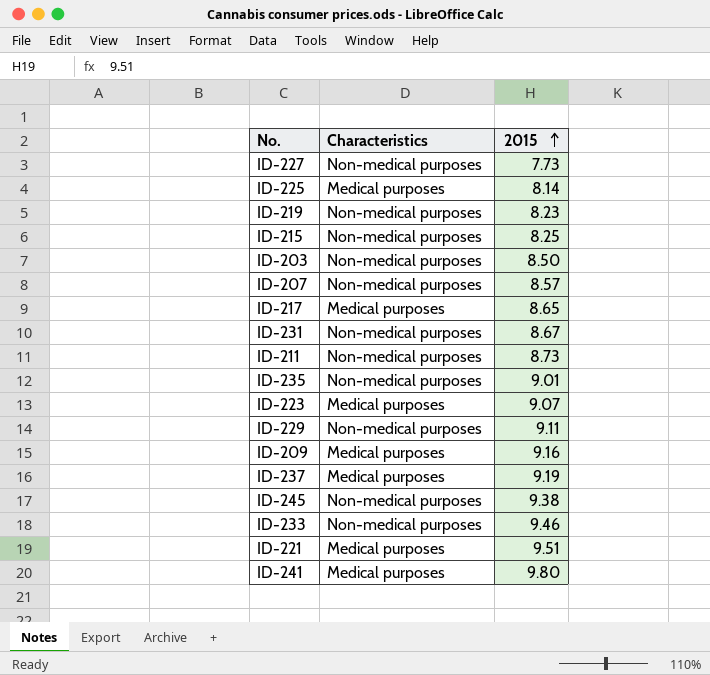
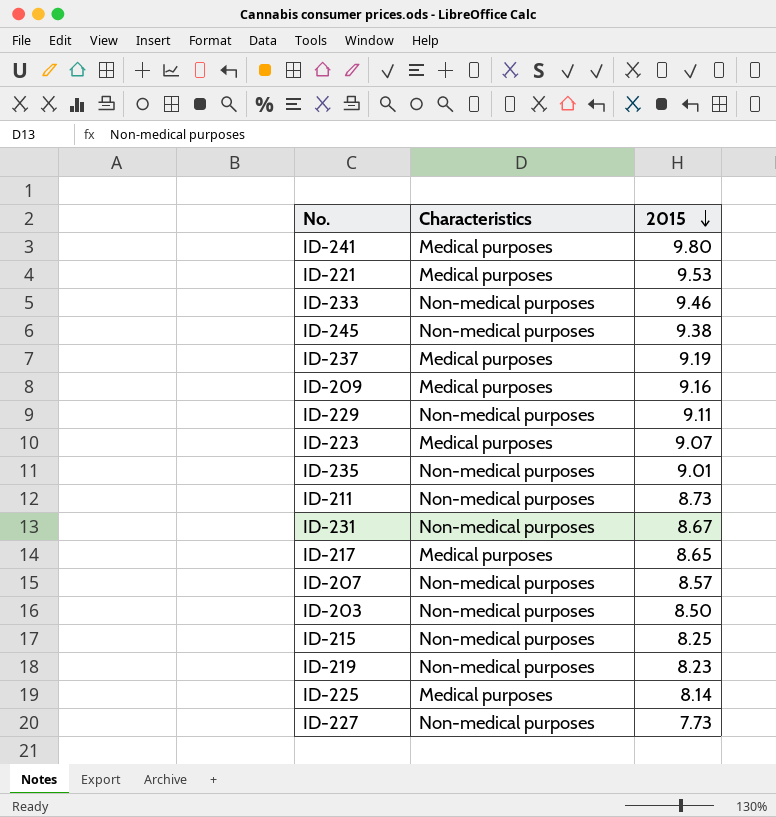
row order: 2015 ascending -> 2015 descending
ID-221 | 2015: 9.51 -> 9.53

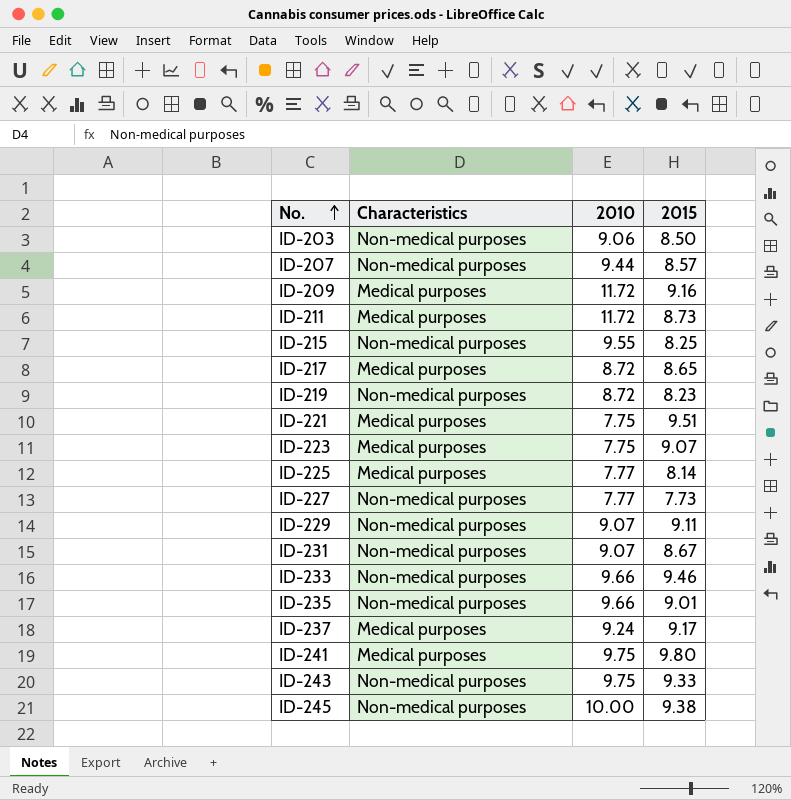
row order: 2015 descending -> No. ascending
column 2010 | position: none -> 3
ID-211 | Characteristics: Non-medical purposes -> Medical purposes
ID-221 | 2015: 9.53 -> 9.51
ID-237 | 2015: 9.19 -> 9.17
row ID-243: none -> Non-medical purposes | 9.75 | 9.33

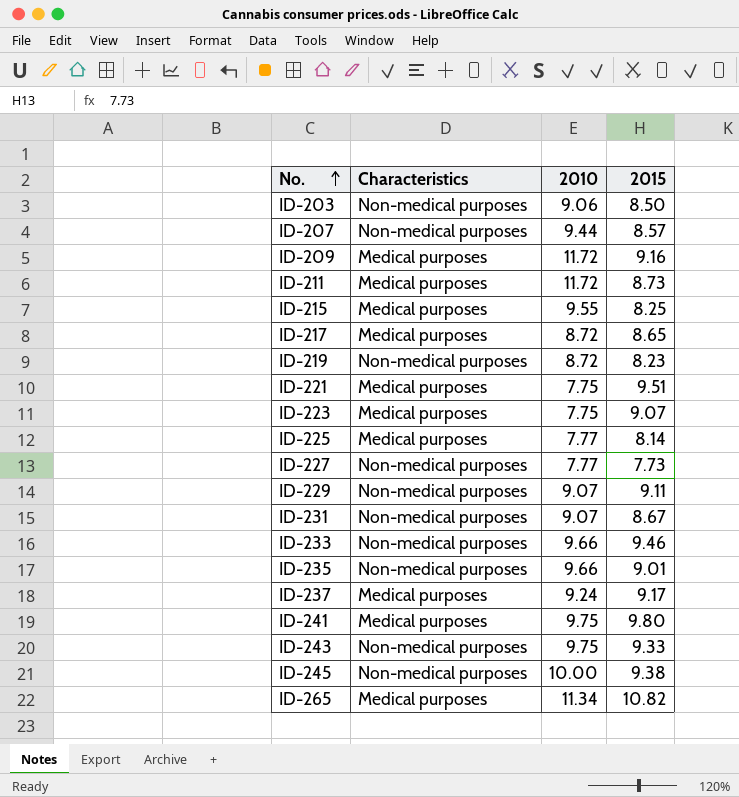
ID-215 | Characteristics: Non-medical purposes -> Medical purposes
row ID-265: none -> Medical purposes | 11.34 | 10.82

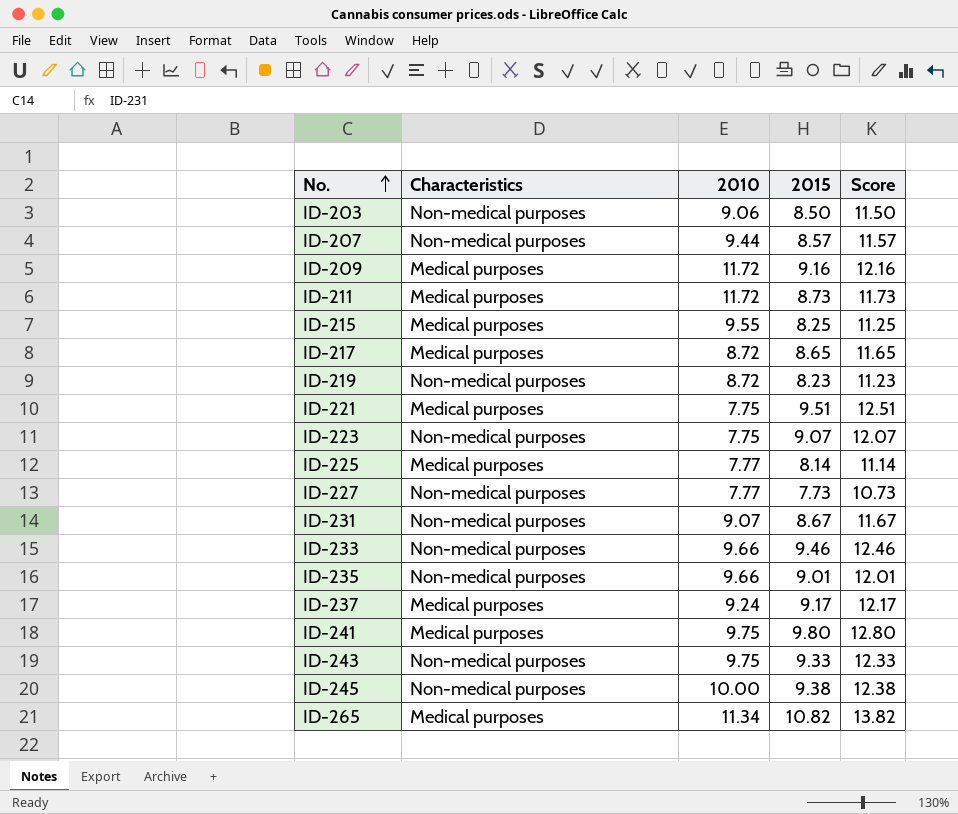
column Score | formula: none -> [2015] + 3
row ID-229: Non-medical purposes | 9.07 | 9.11 -> none
ID-223 | Characteristics: Medical purposes -> Non-medical purposes

